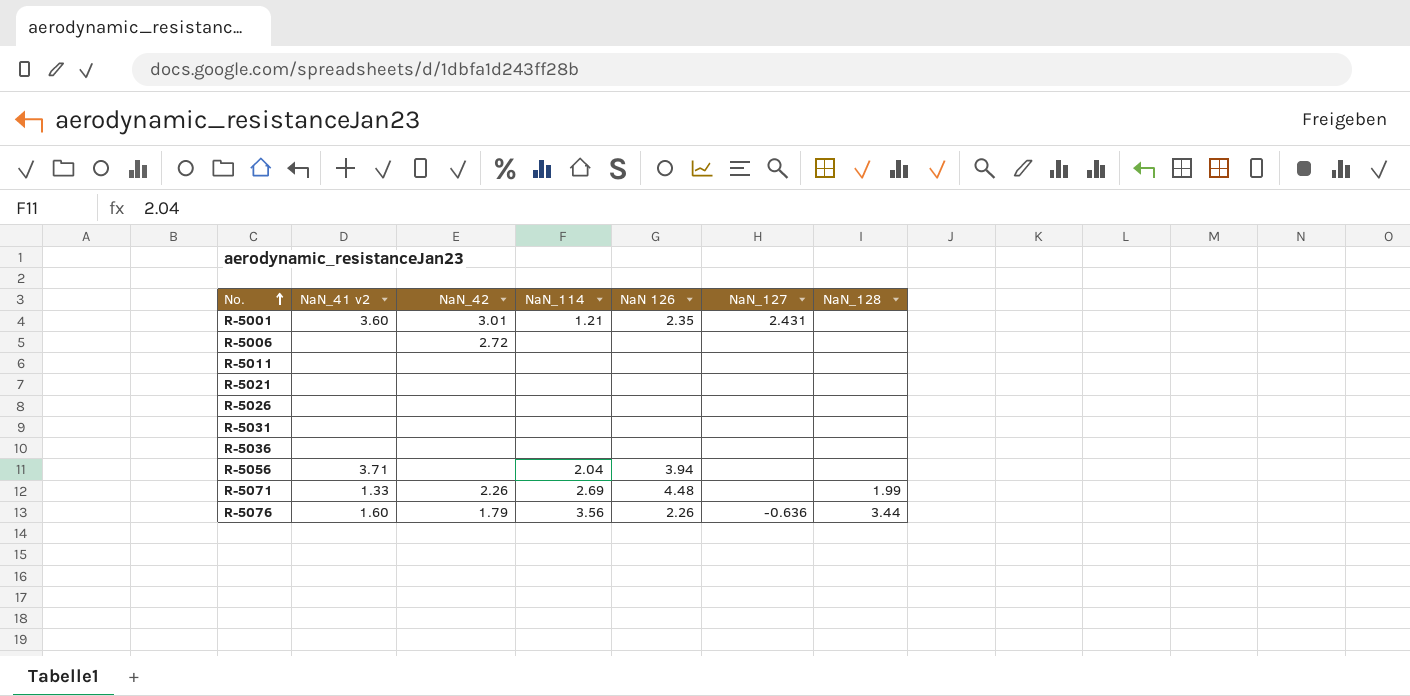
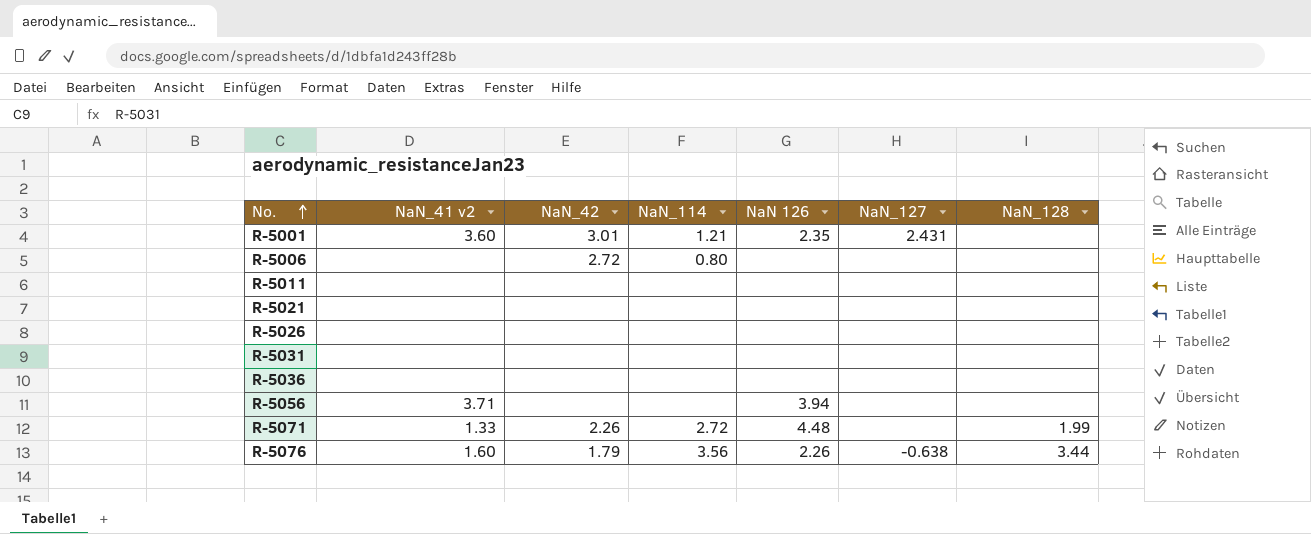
R-5006 | NaN_114: none -> 0.80
R-5056 | NaN_114: 2.04 -> none
R-5071 | NaN_114: 2.69 -> 2.72
R-5076 | NaN_127: -0.636 -> -0.638

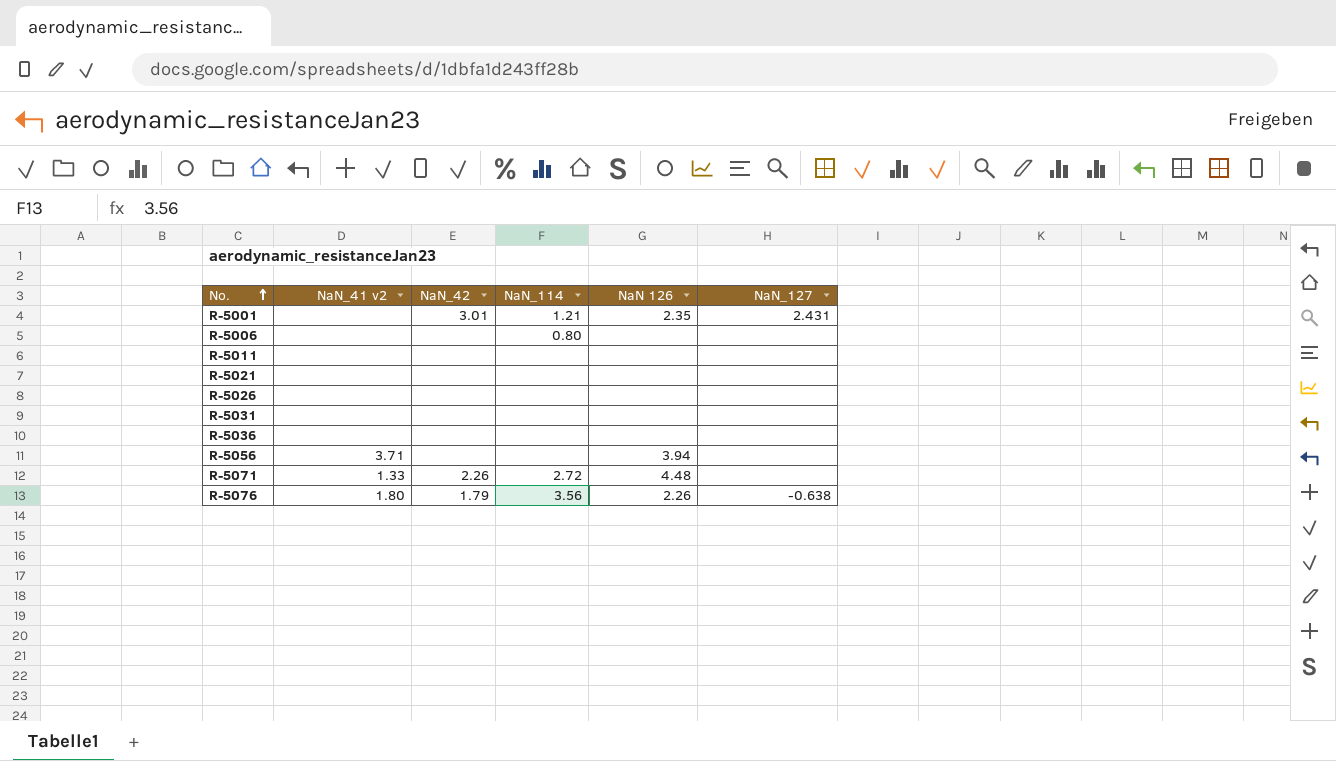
column NaN_128 | position: 7 -> none
R-5001 | NaN_41 v2: 3.60 -> none
R-5006 | NaN_42: 2.72 -> none
R-5076 | NaN_41 v2: 1.60 -> 1.80

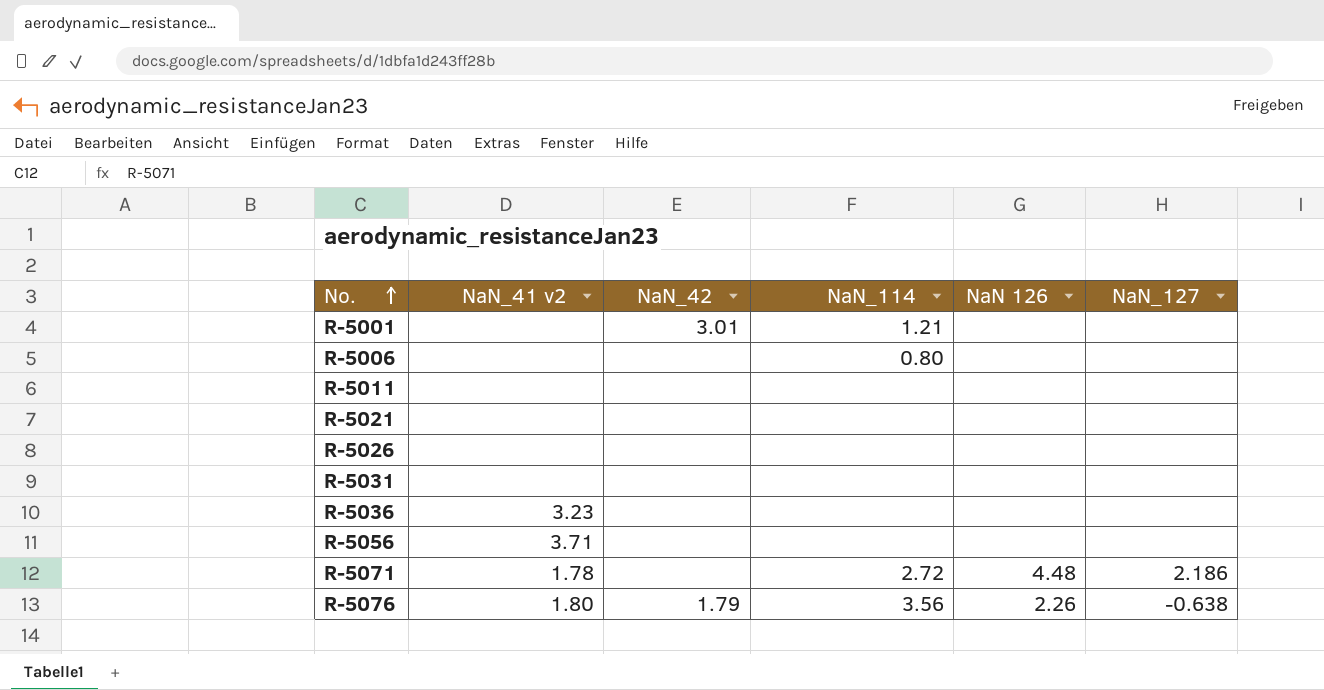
R-5001 | NaN 126: 2.35 -> none
R-5001 | NaN_127: 2.431 -> none
R-5036 | NaN_41 v2: none -> 3.23
R-5056 | NaN 126: 3.94 -> none
R-5071 | NaN_41 v2: 1.33 -> 1.78
R-5071 | NaN_42: 2.26 -> none
R-5071 | NaN_127: none -> 2.186

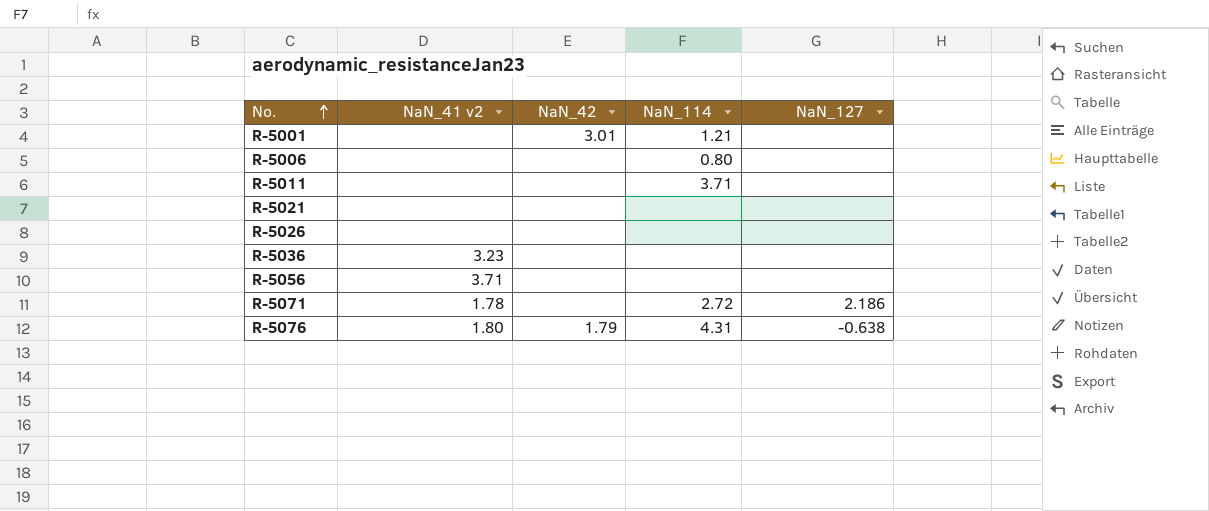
column NaN 126 | position: 5 -> none
row R-5031: none | none | none | none | none -> none
R-5011 | NaN_114: none -> 3.71
R-5076 | NaN_114: 3.56 -> 4.31

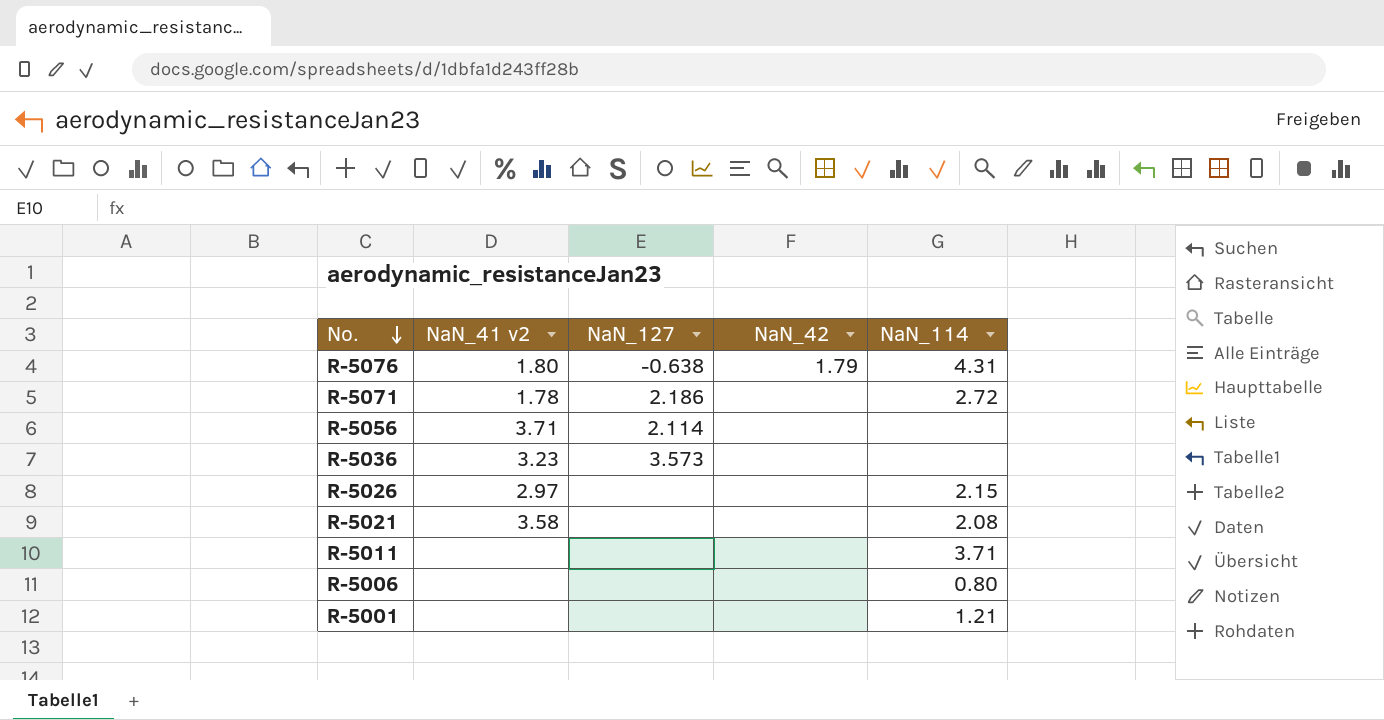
row order: No. ascending -> No. descending
column NaN_127 | position: 5 -> 3
R-5056 | NaN_127: none -> 2.114
R-5036 | NaN_127: none -> 3.573
R-5026 | NaN_41 v2: none -> 2.97
R-5026 | NaN_114: none -> 2.15
R-5021 | NaN_41 v2: none -> 3.58
R-5021 | NaN_114: none -> 2.08
R-5001 | NaN_42: 3.01 -> none

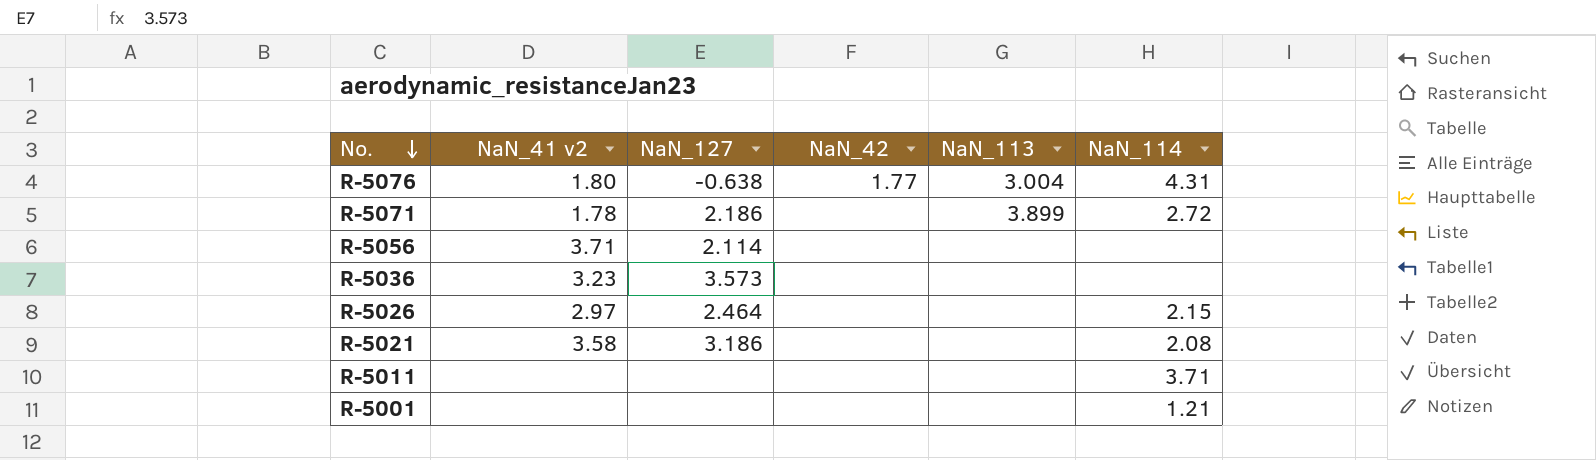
column NaN_113 | position: none -> 5
row R-5006: none | none | none | 0.80 -> none
R-5076 | NaN_42: 1.79 -> 1.77
R-5026 | NaN_127: none -> 2.464
R-5021 | NaN_127: none -> 3.186

